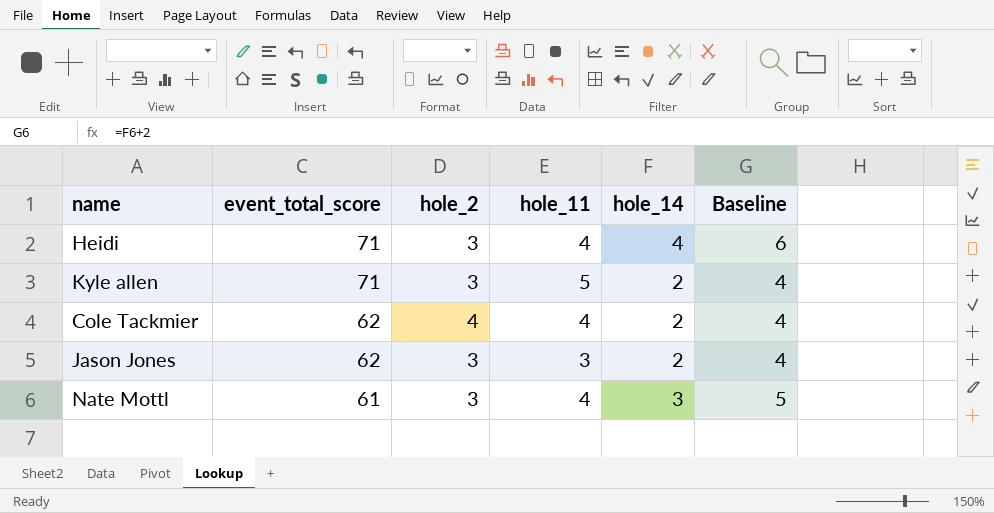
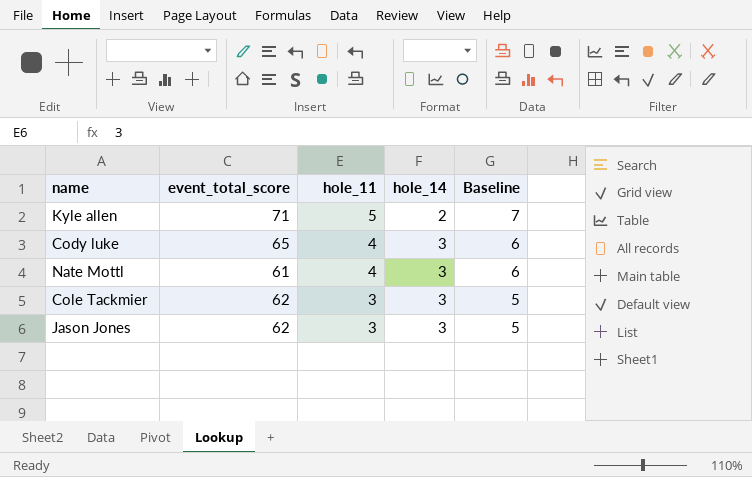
row order: event_total_score descending -> hole_11 descending
column hole_2 | position: 3 -> none
column Baseline | formula: [hole_14] + 2 -> [hole_11] + 2
row Heidi: 71 | 3 | 4 | 4 | 6 -> none
row Cody luke: none -> 65 | 4 | 3 | 6
Cole Tackmier | hole_11: 4 -> 3
Cole Tackmier | hole_14: 2 -> 3
Jason Jones | hole_14: 2 -> 3

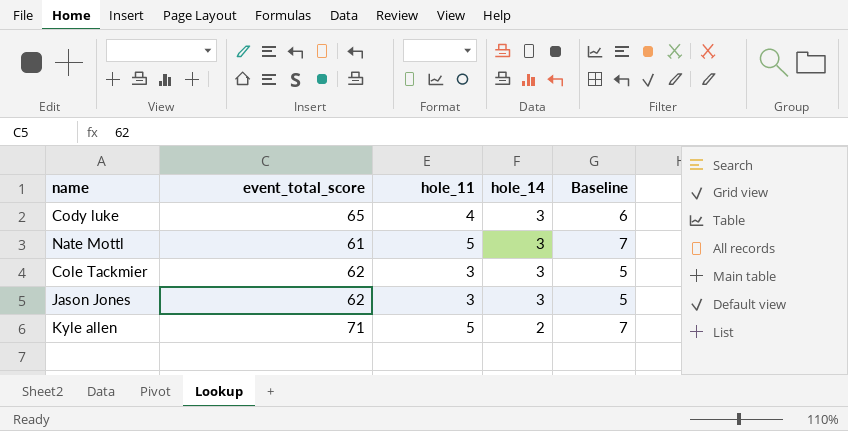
row order: hole_11 descending -> hole_14 descending
Nate Mottl | hole_11: 4 -> 5
Nate Mottl | Baseline: 6 -> 7

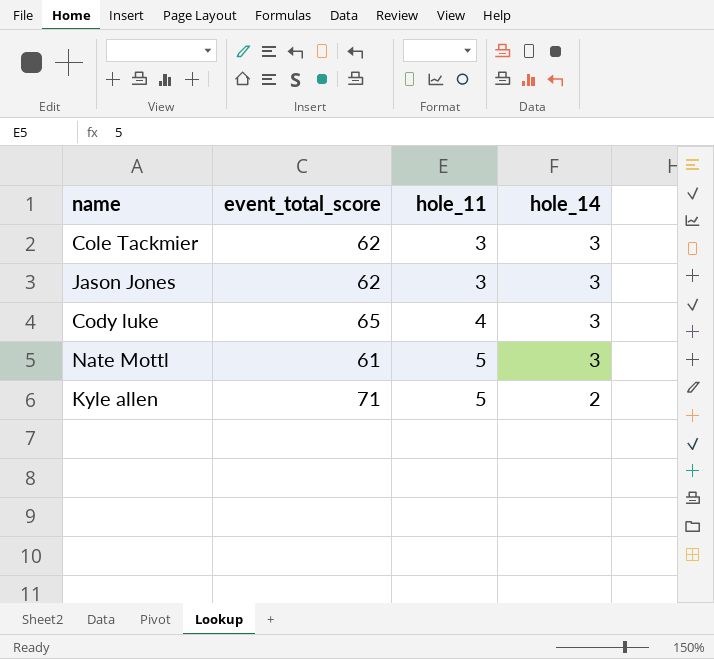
row order: hole_14 descending -> hole_11 ascending
column Baseline | formula: [hole_11] + 2 -> none

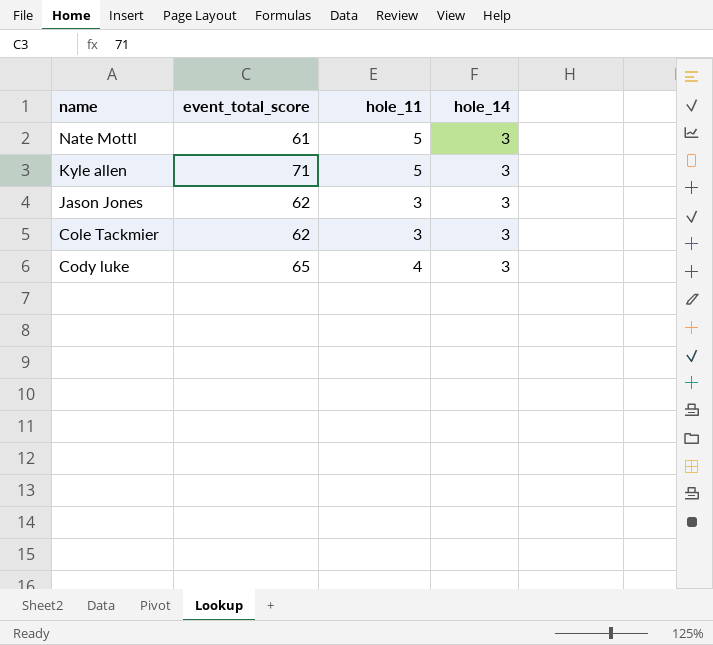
row order: hole_11 ascending -> name descending
Kyle allen | hole_14: 2 -> 3

